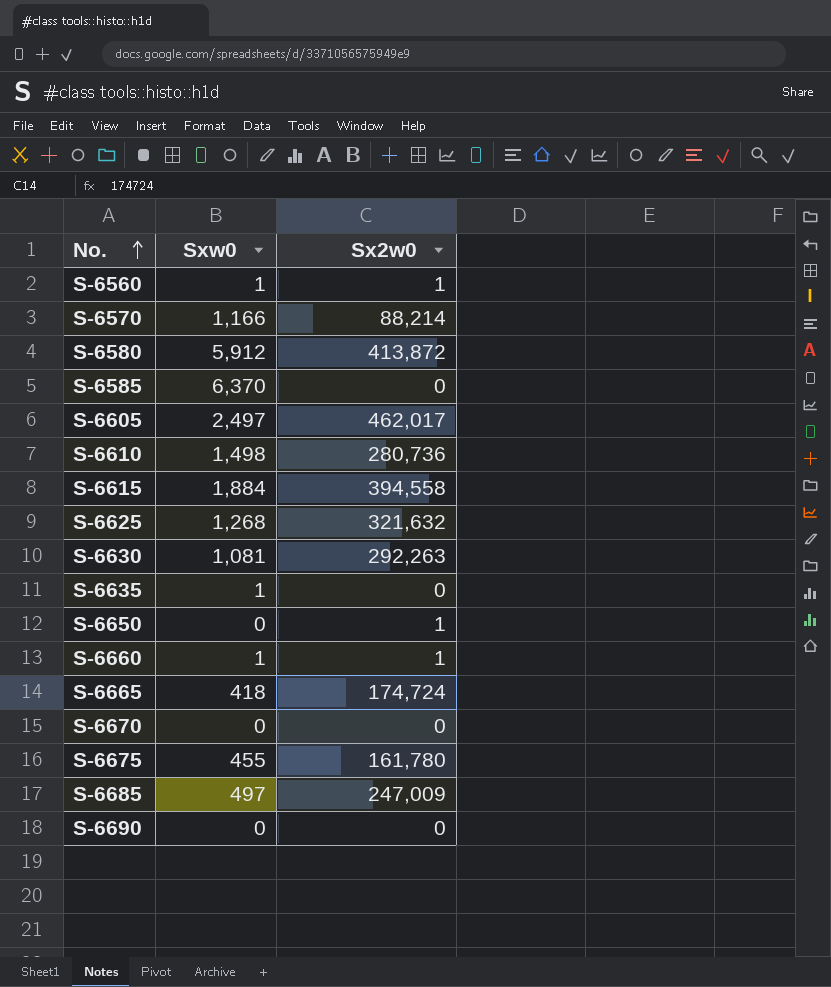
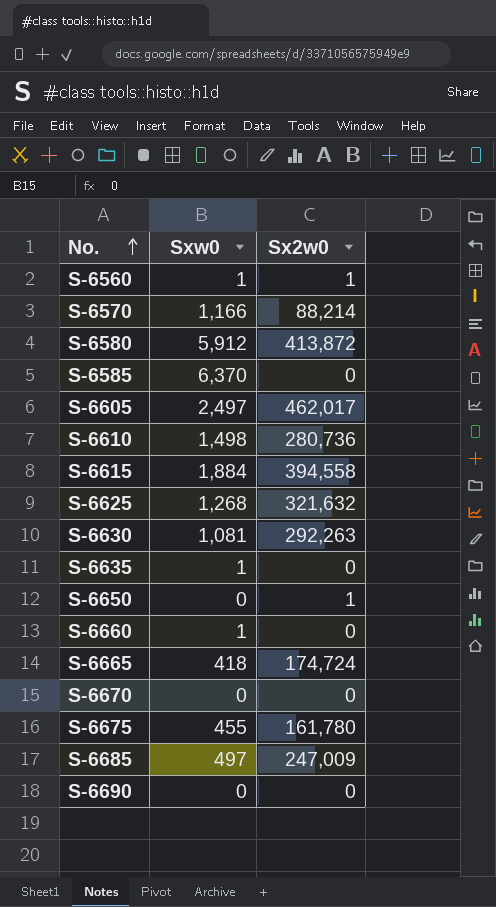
S-6660 | Sx2w0: 1 -> 0

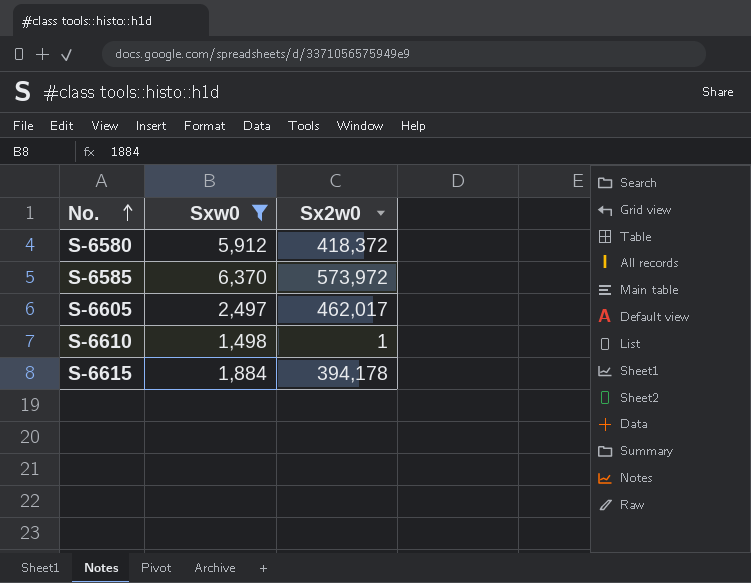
filter: none -> Sxw0 >= 1,498
S-6580 | Sx2w0: 413,872 -> 418,372
S-6585 | Sx2w0: 0 -> 573,972
S-6610 | Sx2w0: 280,736 -> 1
S-6615 | Sx2w0: 394,558 -> 394,178

